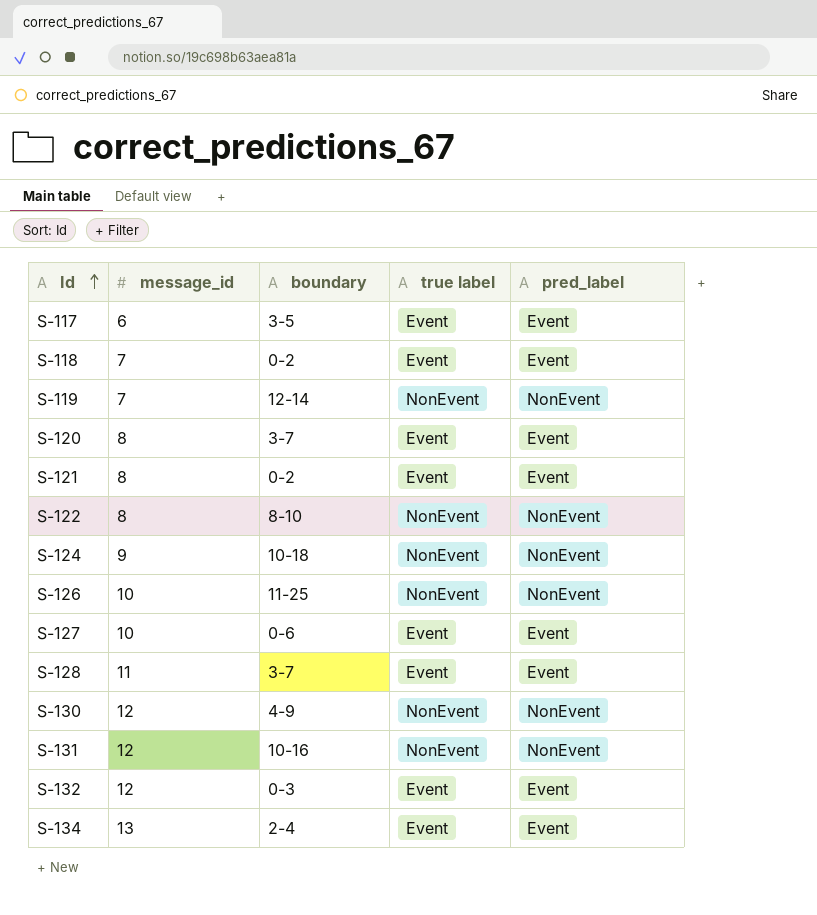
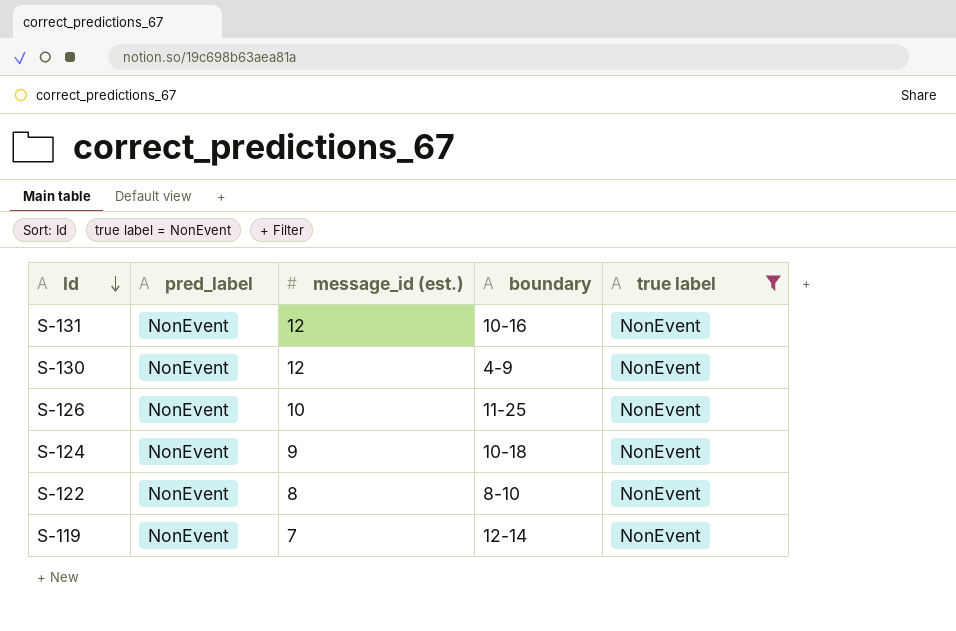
filter: none -> true label = NonEvent
row order: Id ascending -> Id descending
column pred_label | position: 5 -> 2
column name: message_id -> message_id (est.)

